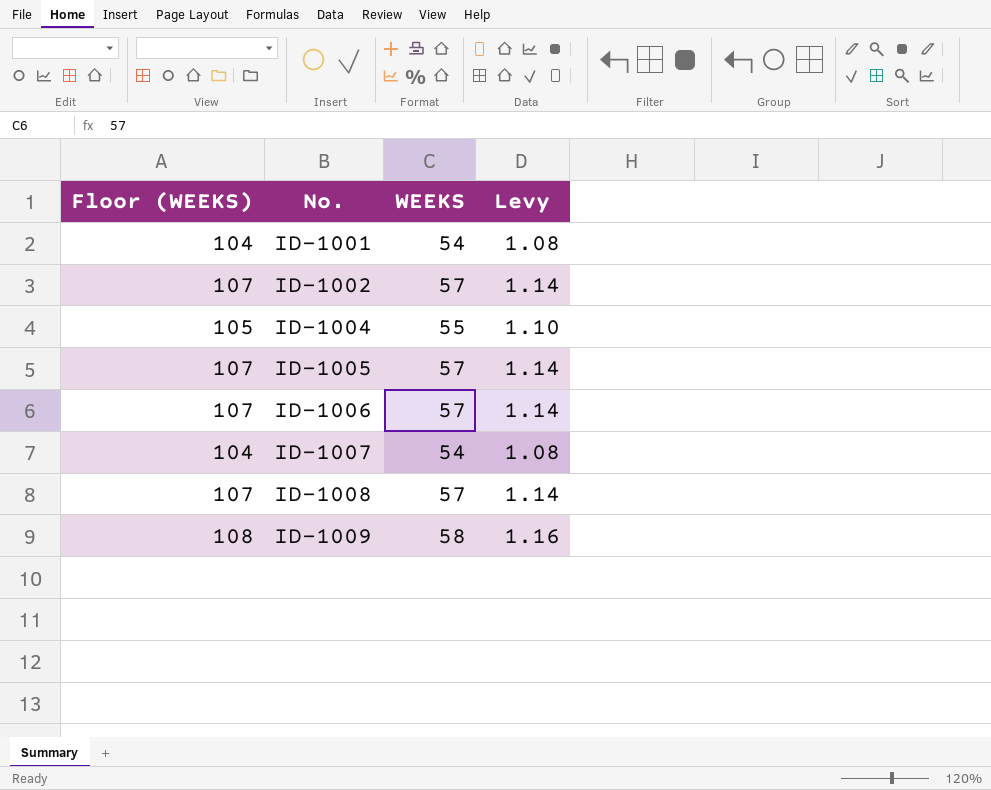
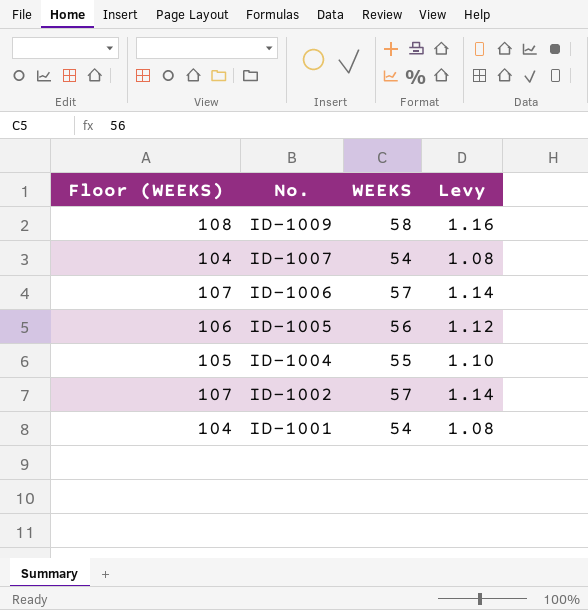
row order: No. ascending -> No. descending
row ID-1008: 107 | 57 | 1.14 -> none
ID-1005 | Floor (WEEKS): 107 -> 106
ID-1005 | WEEKS: 57 -> 56
ID-1005 | Levy: 1.14 -> 1.12

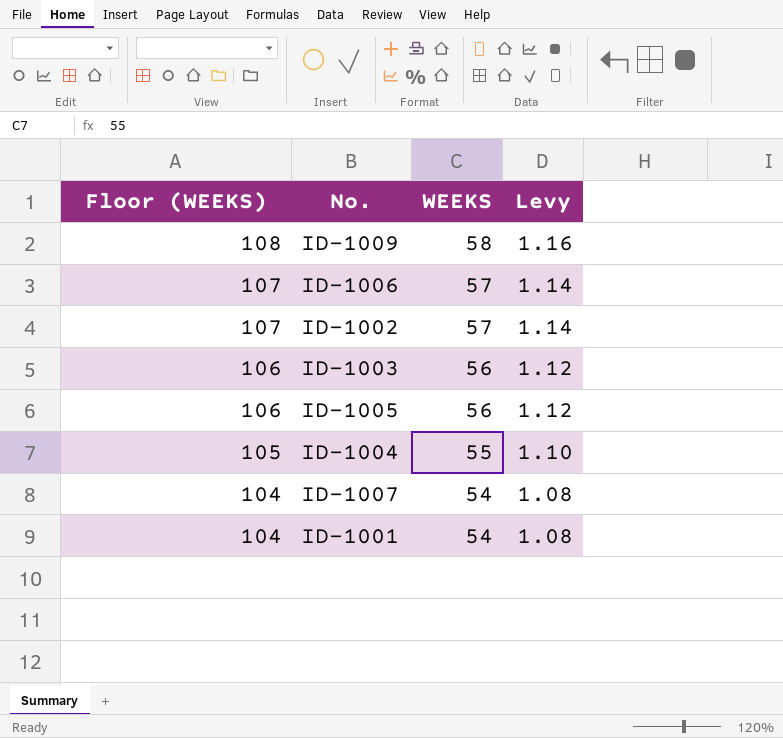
row order: No. descending -> Floor (WEEKS) descending
row ID-1003: none -> 106 | 56 | 1.12

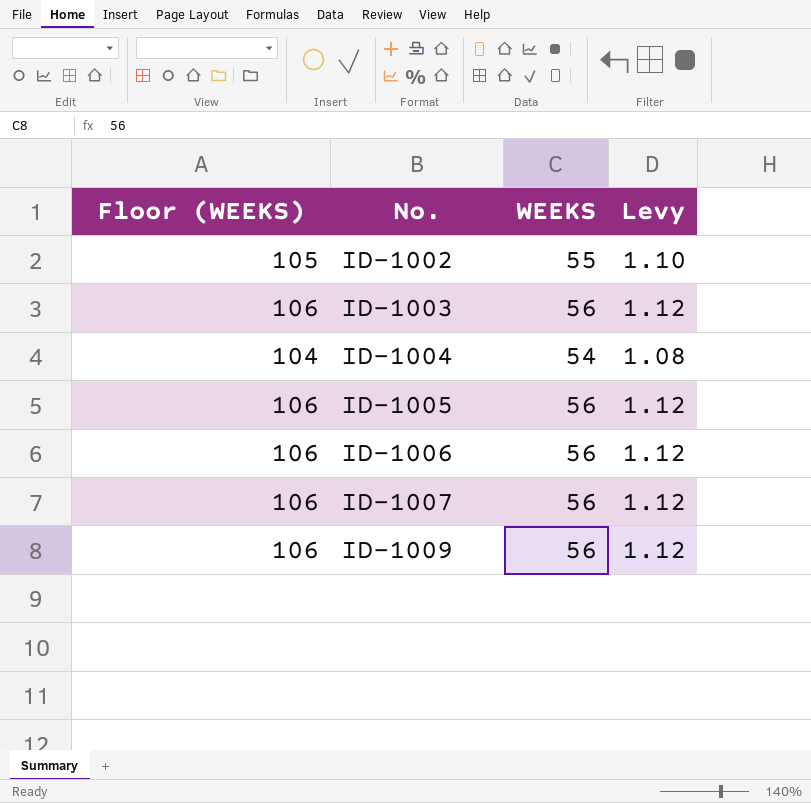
row order: Floor (WEEKS) descending -> No. ascending
row ID-1001: 104 | 54 | 1.08 -> none
ID-1002 | Floor (WEEKS): 107 -> 105
ID-1002 | WEEKS: 57 -> 55
ID-1002 | Levy: 1.14 -> 1.10
ID-1004 | Floor (WEEKS): 105 -> 104
ID-1004 | WEEKS: 55 -> 54
ID-1004 | Levy: 1.10 -> 1.08
ID-1006 | Floor (WEEKS): 107 -> 106
ID-1006 | WEEKS: 57 -> 56
ID-1006 | Levy: 1.14 -> 1.12
ID-1007 | Floor (WEEKS): 104 -> 106
ID-1007 | WEEKS: 54 -> 56
ID-1007 | Levy: 1.08 -> 1.12
ID-1009 | Floor (WEEKS): 108 -> 106
ID-1009 | WEEKS: 58 -> 56
ID-1009 | Levy: 1.16 -> 1.12

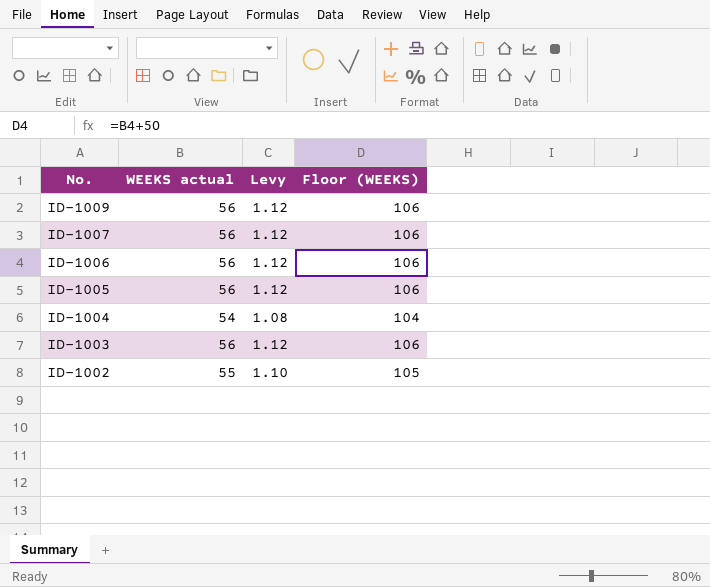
row order: No. ascending -> No. descending
column name: WEEKS -> WEEKS actual
column Floor (WEEKS) | position: 1 -> 4

